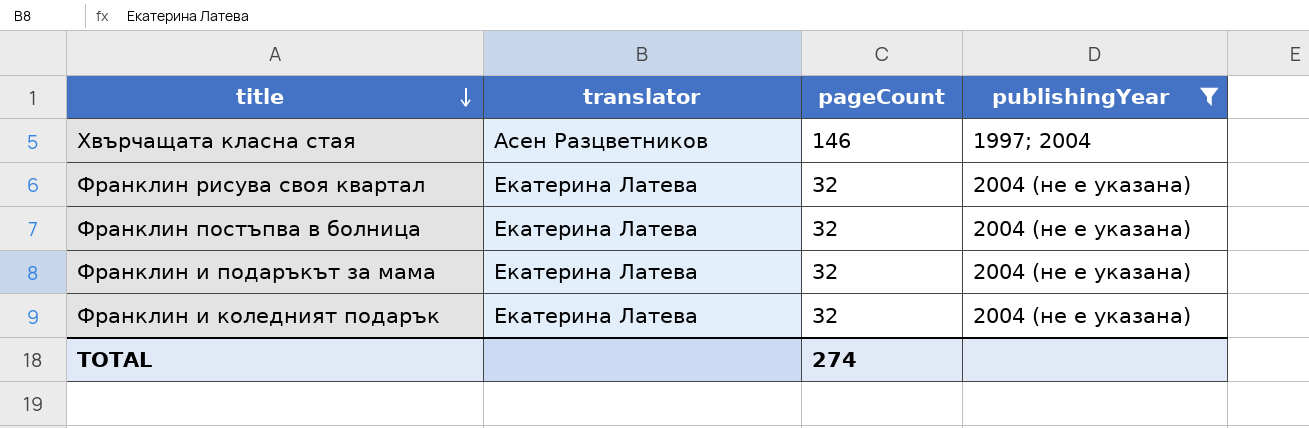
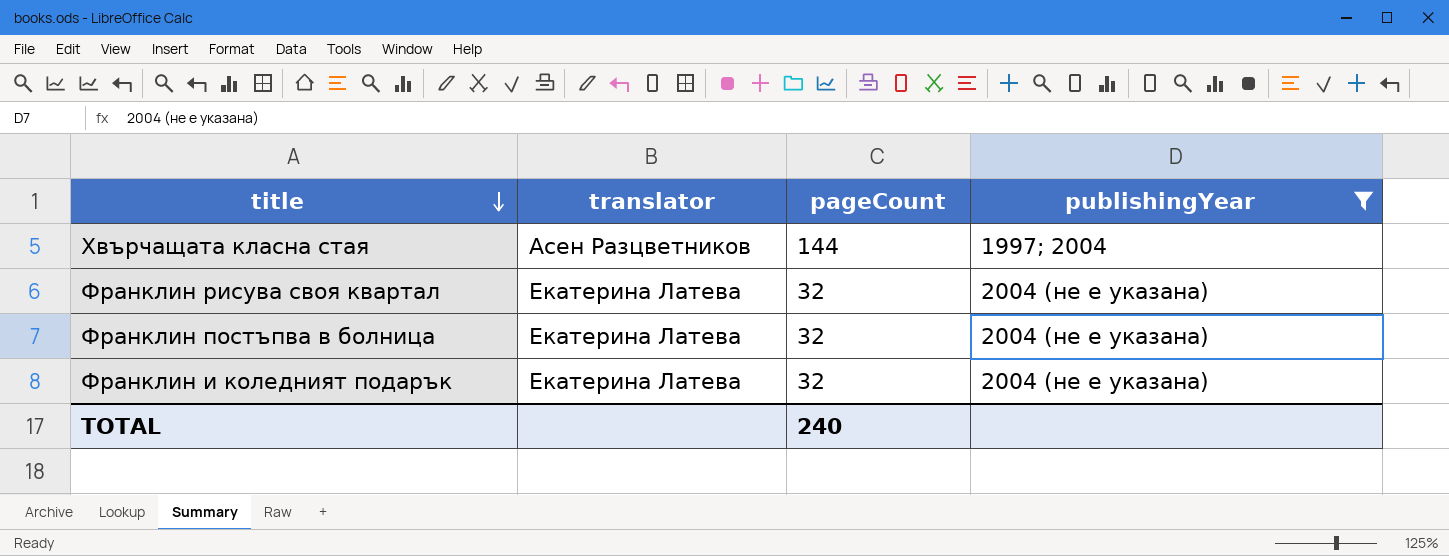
row Франклин и подаръкът за мама: Екатерина Латева | 32 | 2004 (не е указана) -> none
Хвърчащата класна стая | pageCount: 146 -> 144
TOTAL | pageCount: 274 -> 240

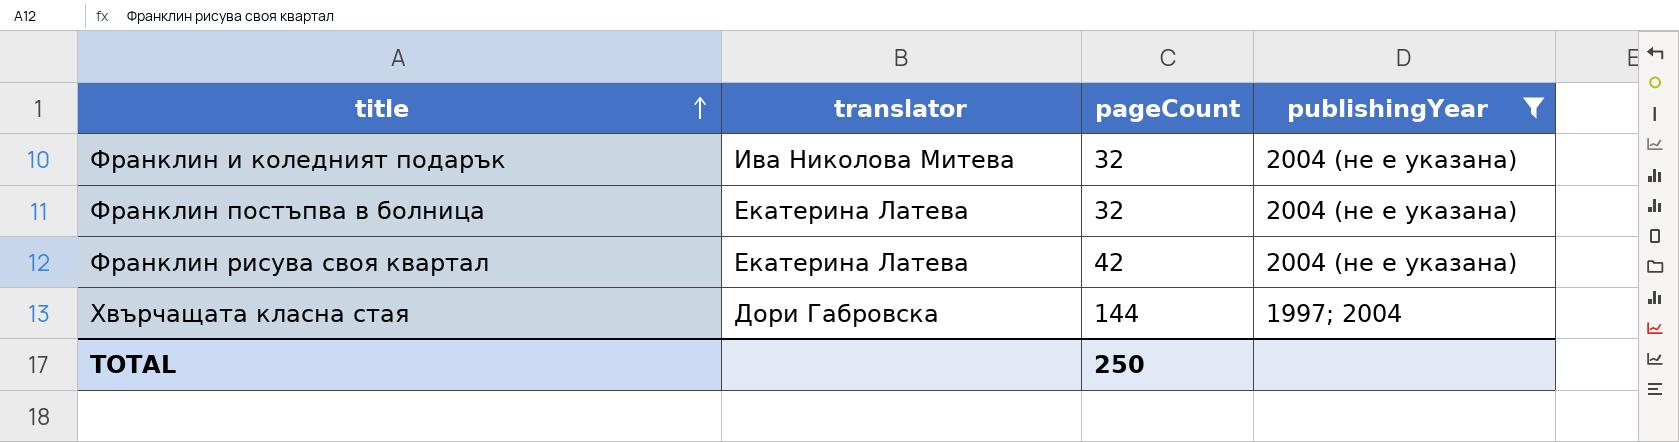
row order: title descending -> title ascending
Франклин и коледният подарък | translator: Екатерина Латева -> Ива Николова Митева
Франклин рисува своя квартал | pageCount: 32 -> 42
Хвърчащата класна стая | translator: Асен Разцветников -> Дори Габровска
TOTAL | pageCount: 240 -> 250

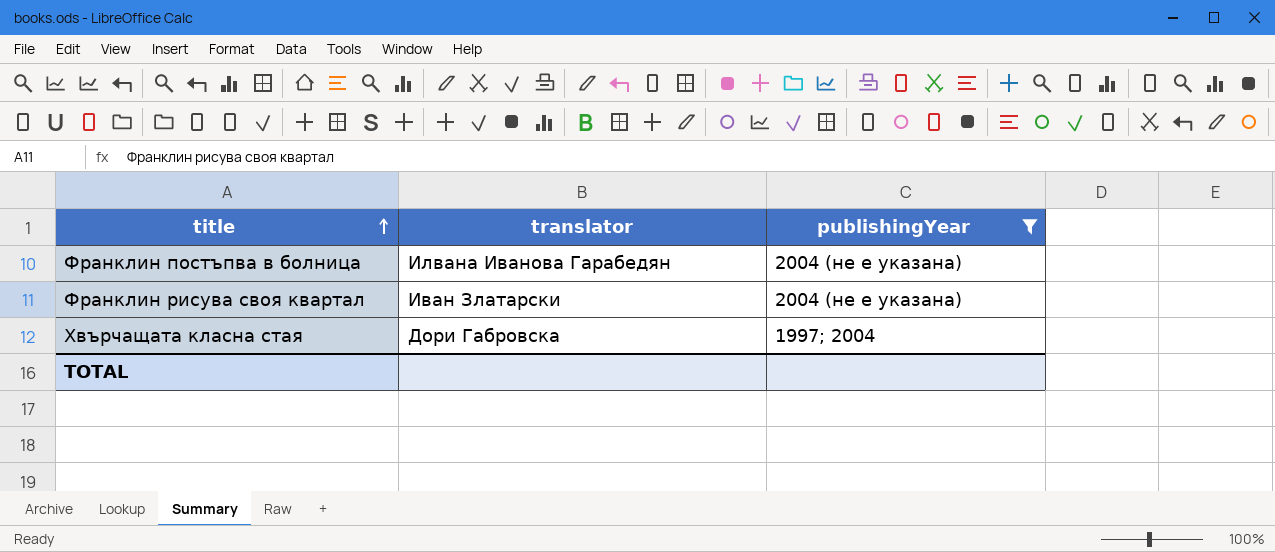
column pageCount | position: 3 -> none
row Франклин и коледният подарък: Ива Николова Митева | 32 | 2004 (не е указана) -> none
Франклин постъпва в болница | translator: Екатерина Латева -> Илвана Иванова Гарабедян
Франклин рисува своя квартал | translator: Екатерина Латева -> Иван Златарски

